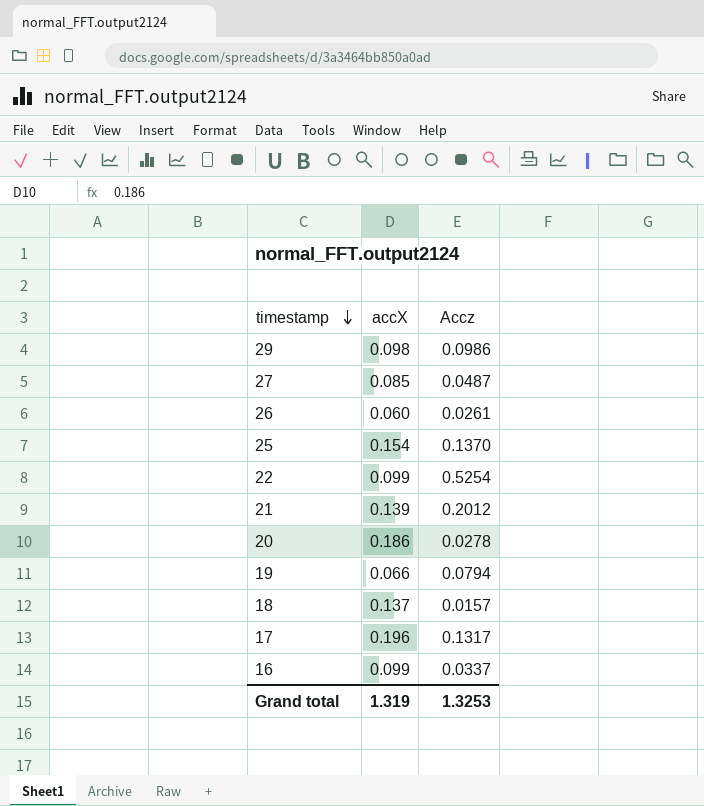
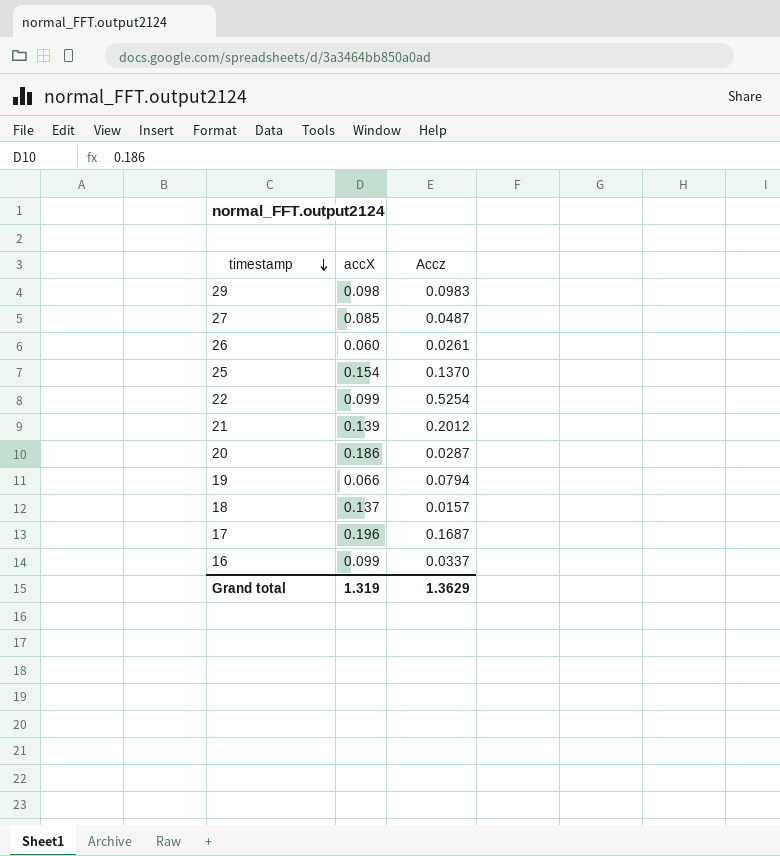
29 | Accz: 0.0986 -> 0.0983
20 | Accz: 0.0278 -> 0.0287
17 | Accz: 0.1317 -> 0.1687
Grand total | Accz: 1.3253 -> 1.3629

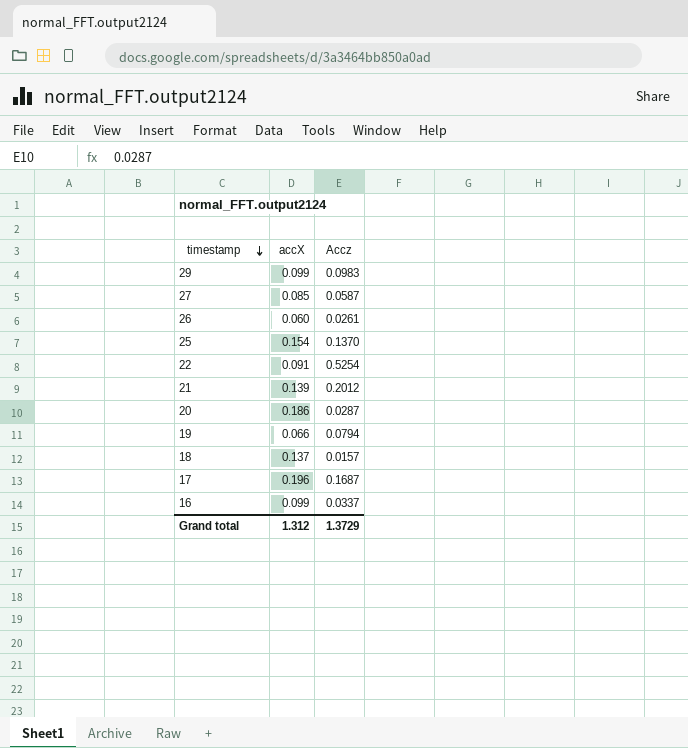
29 | accX: 0.098 -> 0.099
27 | Accz: 0.0487 -> 0.0587
22 | accX: 0.099 -> 0.091
Grand total | accX: 1.319 -> 1.312
Grand total | Accz: 1.3629 -> 1.3729

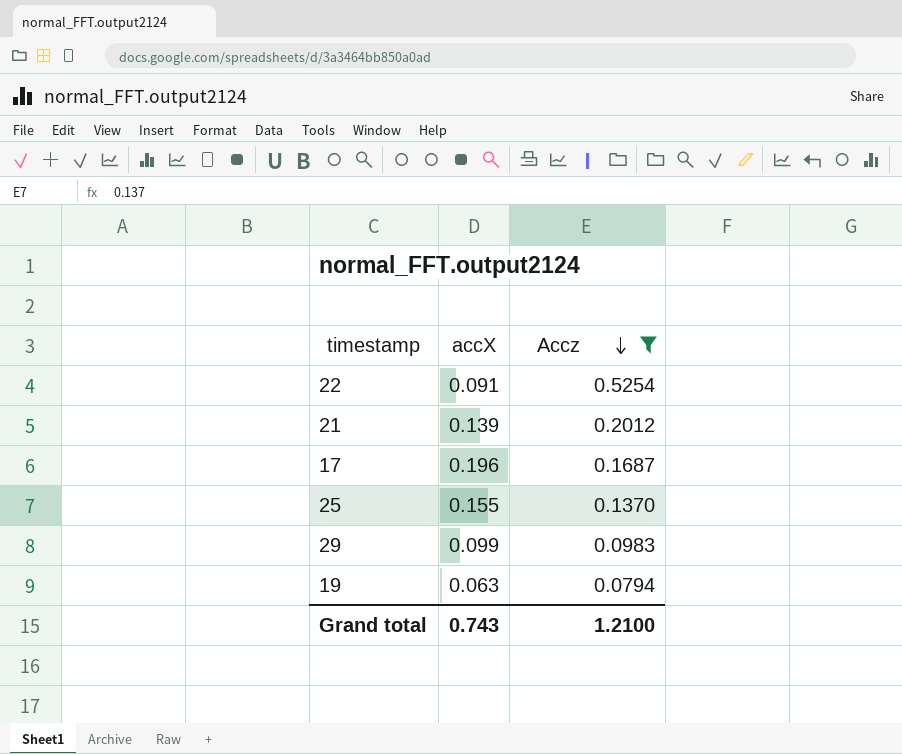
filter: none -> Accz >= 0.0794
row order: timestamp descending -> Accz descending
25 | accX: 0.154 -> 0.155
19 | accX: 0.066 -> 0.063
Grand total | accX: 1.312 -> 0.743
Grand total | Accz: 1.3729 -> 1.2100

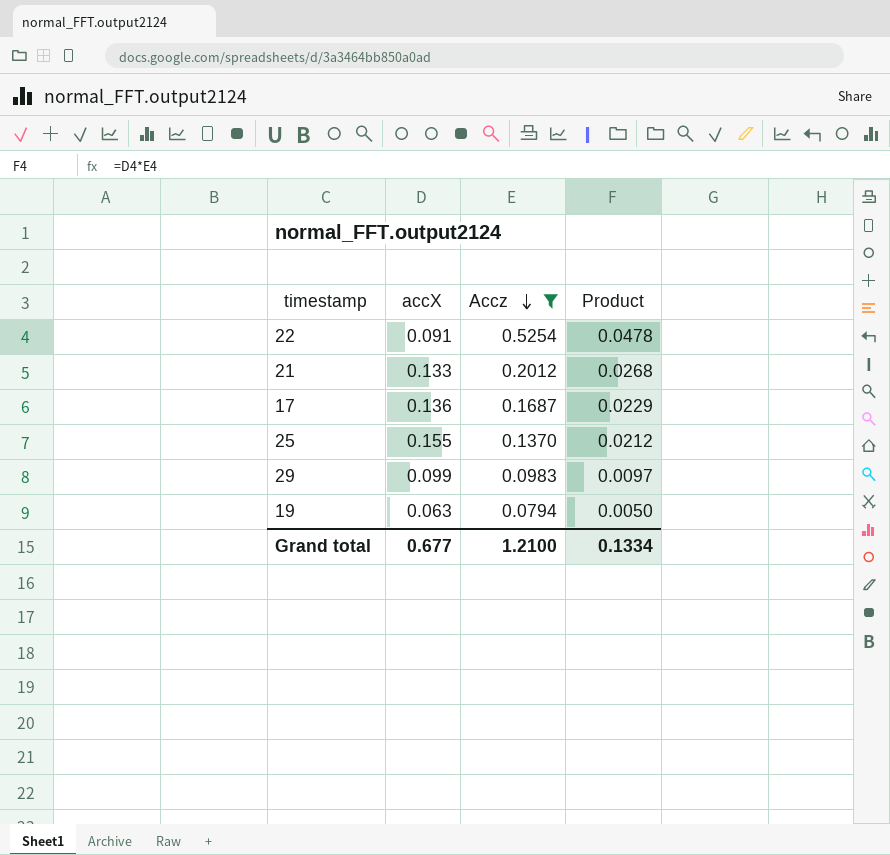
column Product | formula: none -> [accX] * [Accz]
21 | accX: 0.139 -> 0.133
17 | accX: 0.196 -> 0.136
Grand total | accX: 0.743 -> 0.677

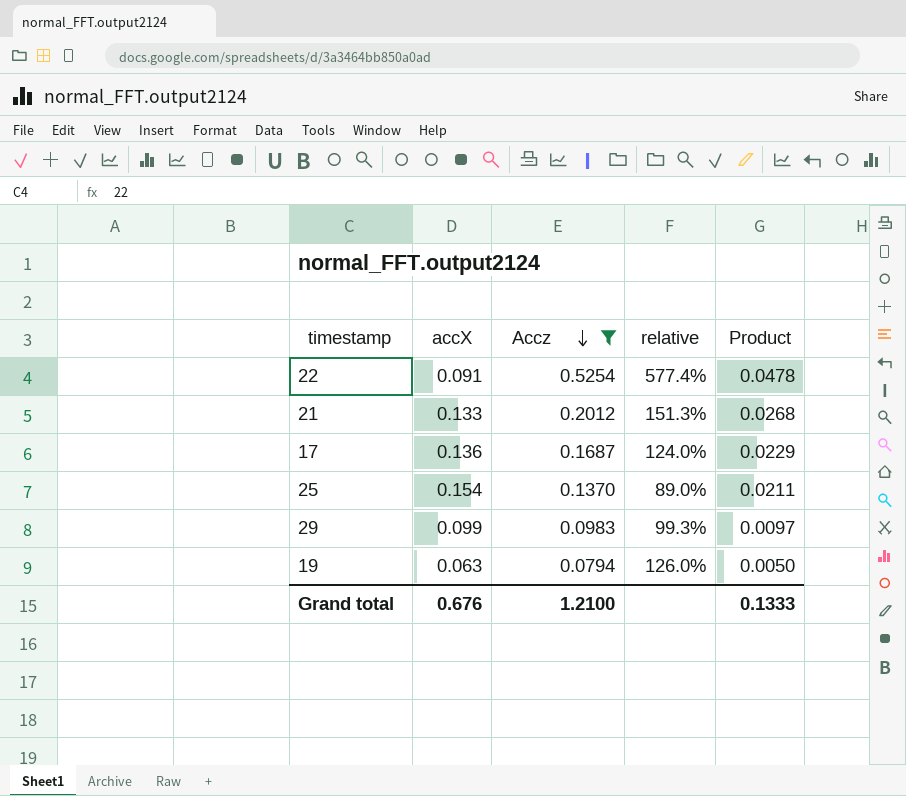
column relative | formula: none -> [Accz] / [accX]
25 | accX: 0.155 -> 0.154
25 | Product: 0.0212 -> 0.0211
Grand total | accX: 0.677 -> 0.676
Grand total | Product: 0.1334 -> 0.1333

